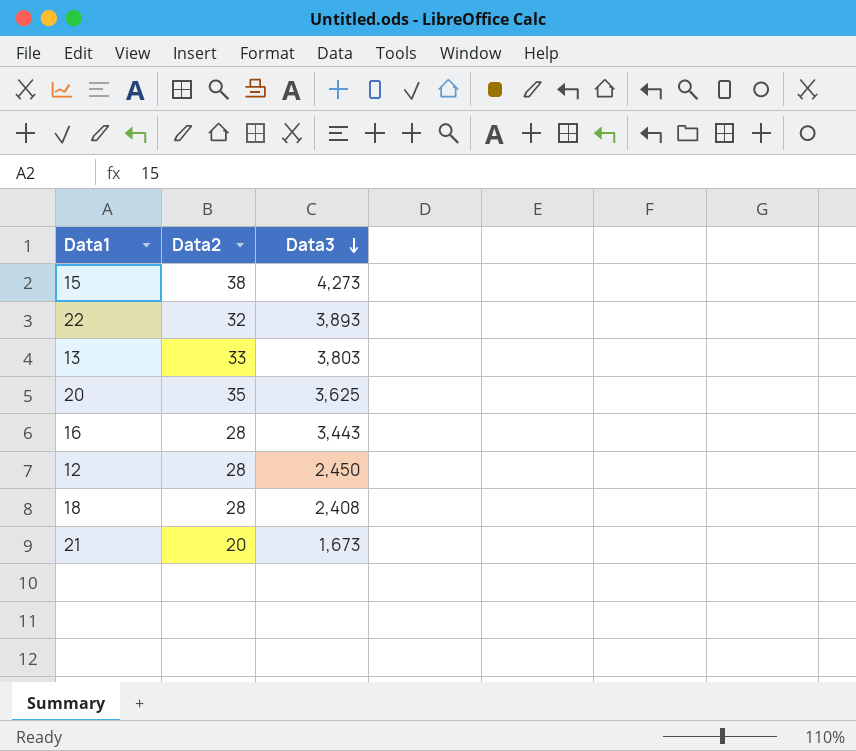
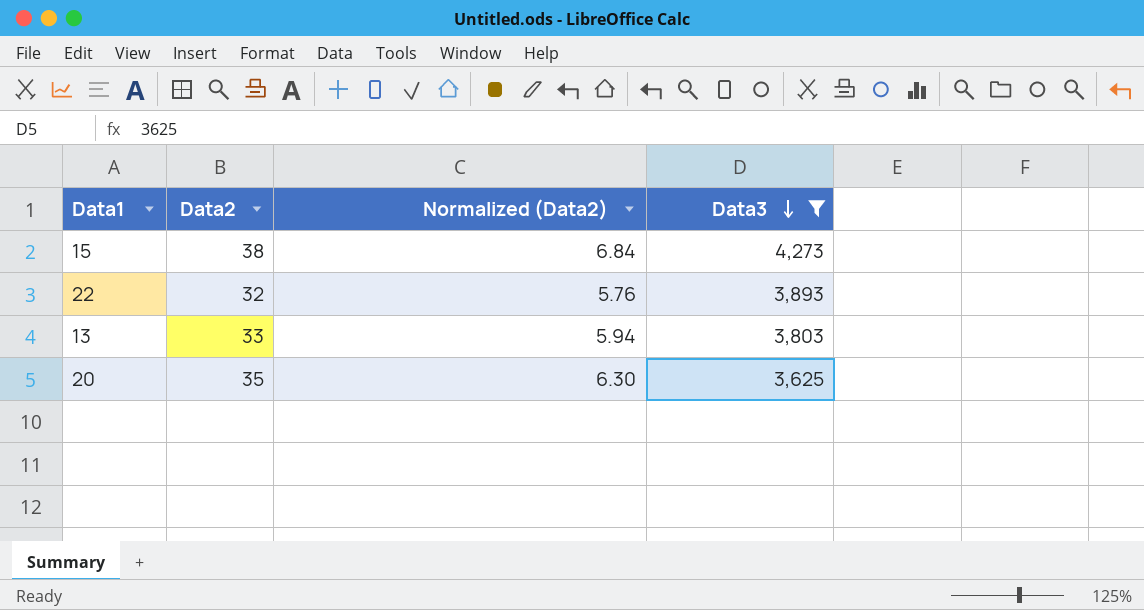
filter: none -> Data3 >= 3,625
column Normalized (Data2) | formula: none -> [Data2] * 0.18

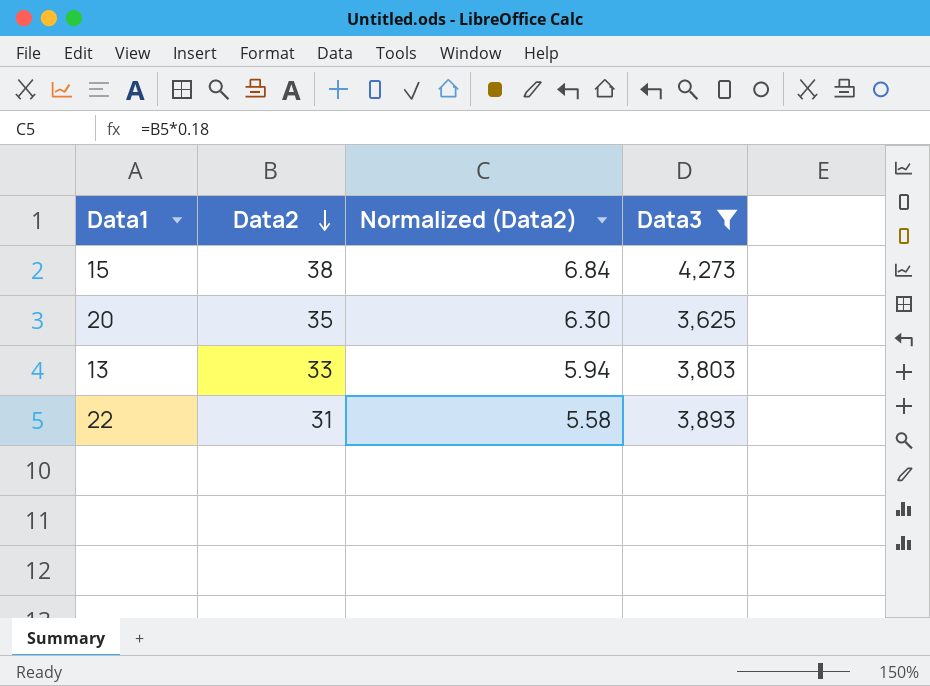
row order: Data3 descending -> Data2 descending
22 | Data2: 32 -> 31
22 | Normalized (Data2): 5.76 -> 5.58

